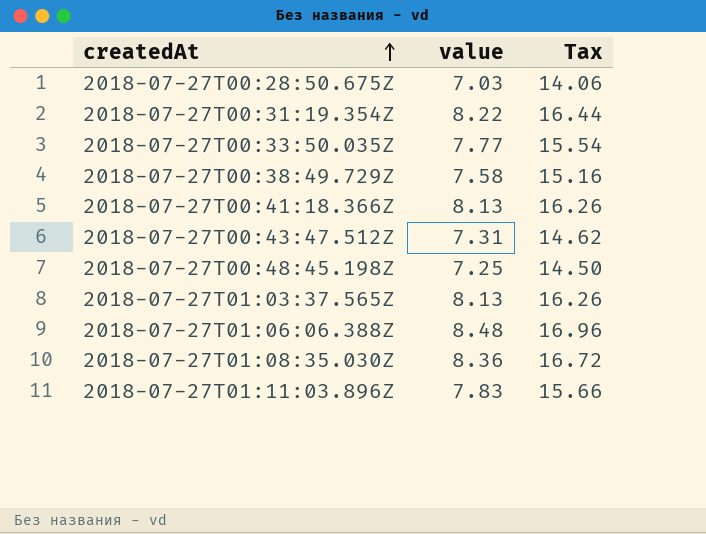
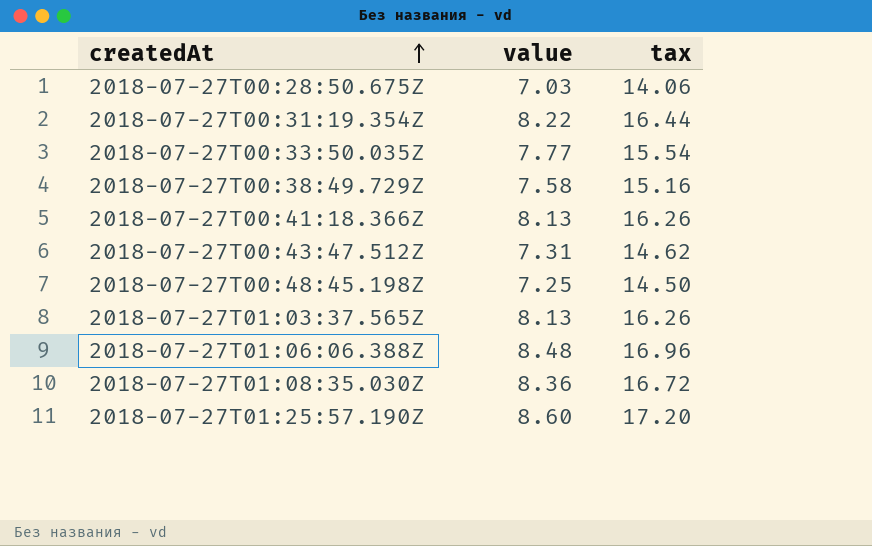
column name: Tax -> tax
row 2018-07-27T01:11:03.896Z: 7.83 | 15.66 -> none
row 2018-07-27T01:25:57.190Z: none -> 8.60 | 17.20

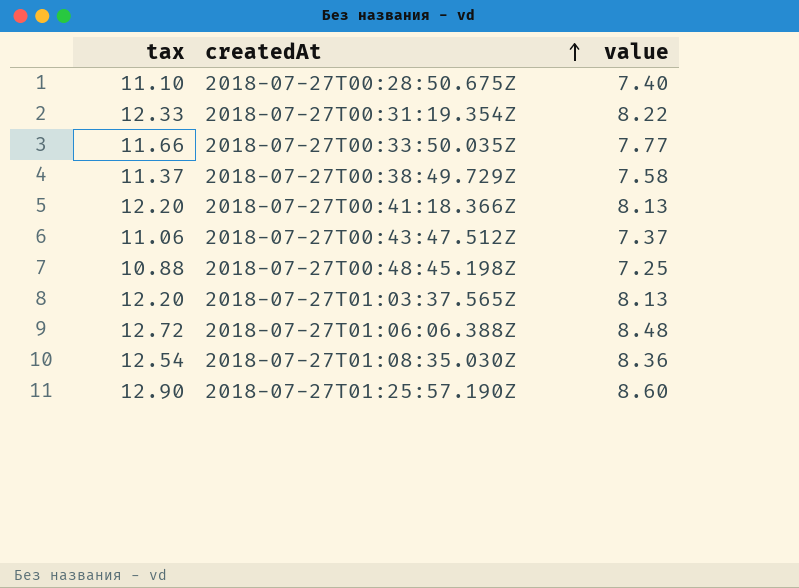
column tax | formula: [value] * 2 -> [value] * 1.5
column tax | position: 3 -> 1
2018-07-27T00:28:50.675Z | value: 7.03 -> 7.40
2018-07-27T00:43:47.512Z | value: 7.31 -> 7.37

